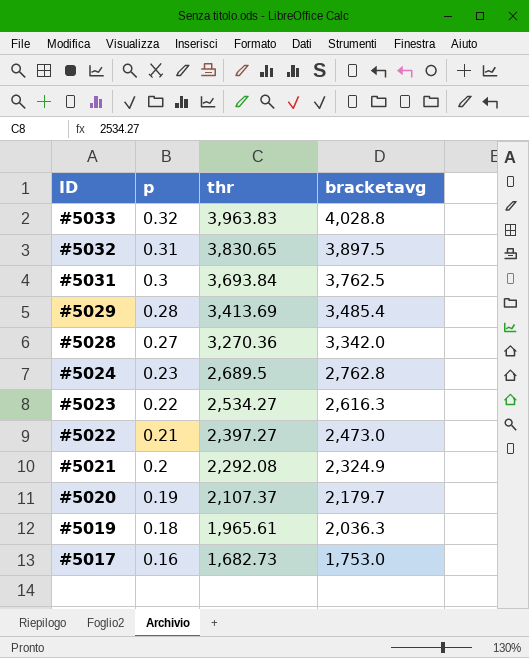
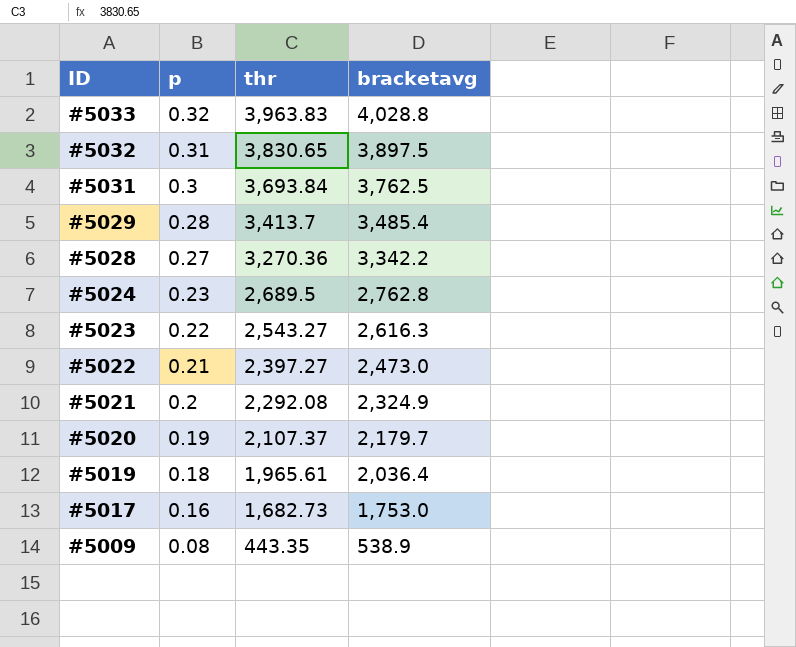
#5029 | thr: 3,413.69 -> 3,413.7
#5028 | bracketavg: 3,342.0 -> 3,342.2
#5023 | thr: 2,534.27 -> 2,543.27
#5019 | bracketavg: 2,036.3 -> 2,036.4
row #5009: none -> 0.08 | 443.35 | 538.9

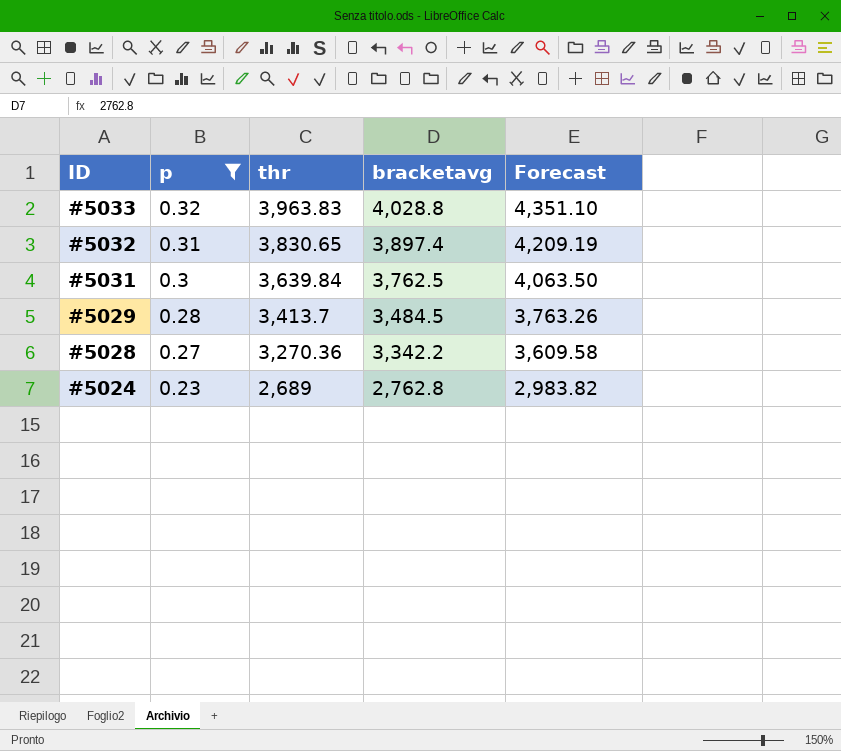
filter: none -> p >= 0.23
column Forecast | formula: none -> [bracketavg] * 1.08
#5032 | bracketavg: 3,897.5 -> 3,897.4
#5031 | thr: 3,693.84 -> 3,639.84
#5029 | bracketavg: 3,485.4 -> 3,484.5
#5024 | thr: 2,689.5 -> 2,689

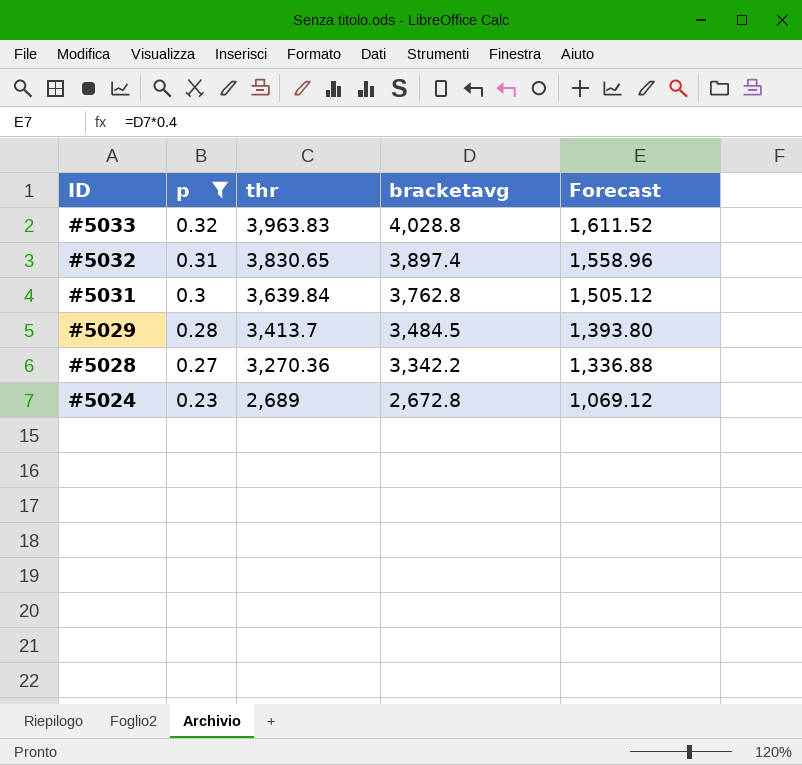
column Forecast | formula: [bracketavg] * 1.08 -> [bracketavg] * 0.4
#5031 | bracketavg: 3,762.5 -> 3,762.8
#5024 | bracketavg: 2,762.8 -> 2,672.8

